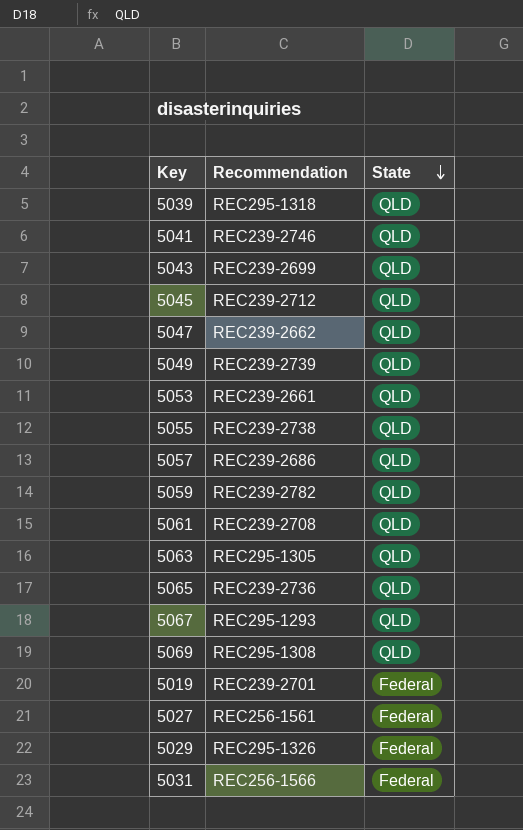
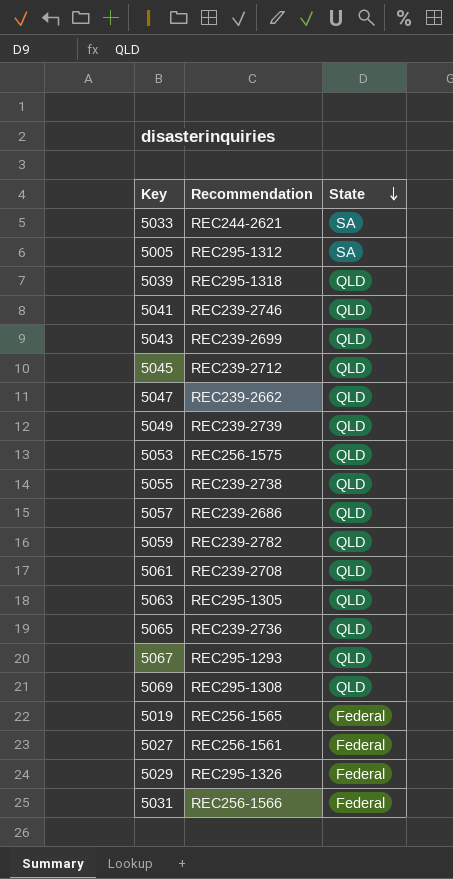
row 5033: none -> REC244-2621 | SA
row 5005: none -> REC295-1312 | SA
5053 | Recommendation: REC239-2661 -> REC256-1575
5019 | Recommendation: REC239-2701 -> REC256-1565

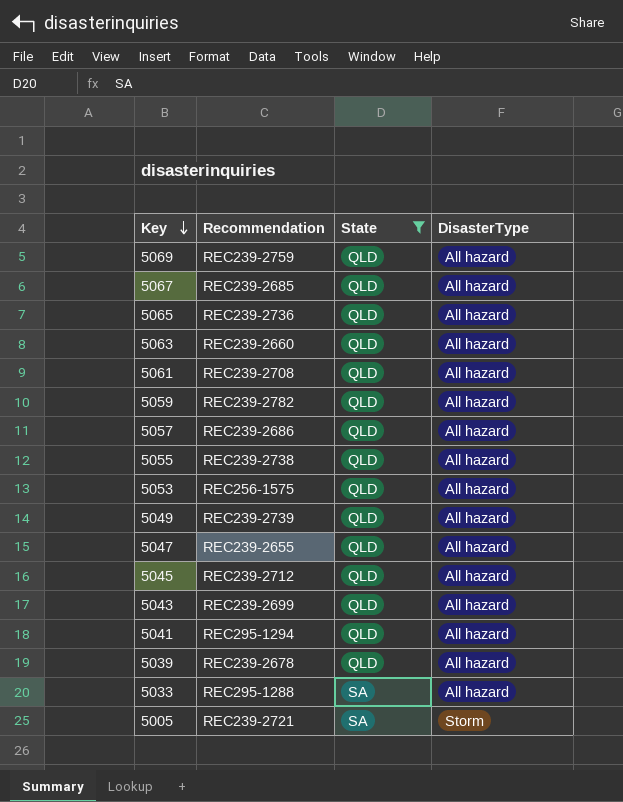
filter: none -> State != Federal
row order: State descending -> Key descending
column DisasterType | position: none -> 4
5069 | Recommendation: REC295-1308 -> REC239-2759
5067 | Recommendation: REC295-1293 -> REC239-2685
5063 | Recommendation: REC295-1305 -> REC239-2660
5047 | Recommendation: REC239-2662 -> REC239-2655
5041 | Recommendation: REC239-2746 -> REC295-1294
5039 | Recommendation: REC295-1318 -> REC239-2678
5033 | Recommendation: REC244-2621 -> REC295-1288
5005 | Recommendation: REC295-1312 -> REC239-2721

